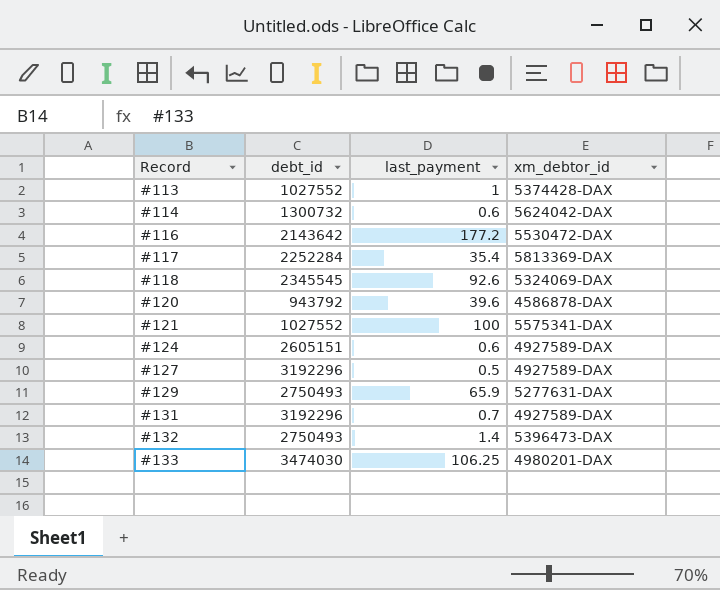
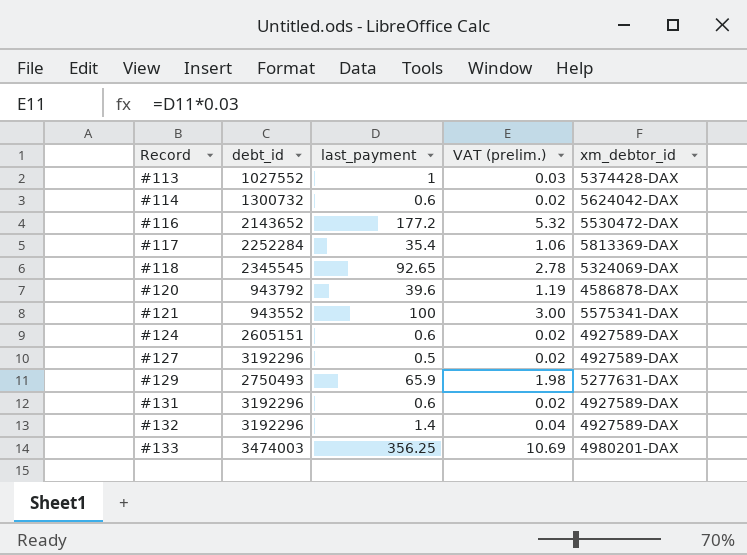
column VAT (prelim.) | formula: none -> [last_payment] * 0.03
#116 | debt_id: 2143642 -> 2143652
#118 | last_payment: 92.6 -> 92.65
#121 | debt_id: 1027552 -> 943552
#131 | last_payment: 0.7 -> 0.6
#132 | debt_id: 2750493 -> 3192296
#132 | xm_debtor_id: 5396473-DAX -> 4927589-DAX
#133 | debt_id: 3474030 -> 3474003
#133 | last_payment: 106.25 -> 356.25

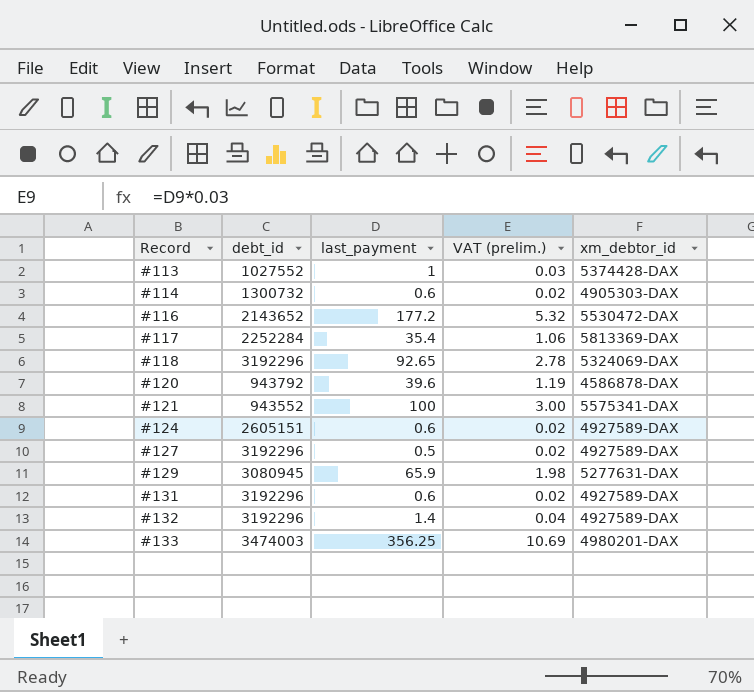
#114 | xm_debtor_id: 5624042-DAX -> 4905303-DAX
#118 | debt_id: 2345545 -> 3192296
#129 | debt_id: 2750493 -> 3080945

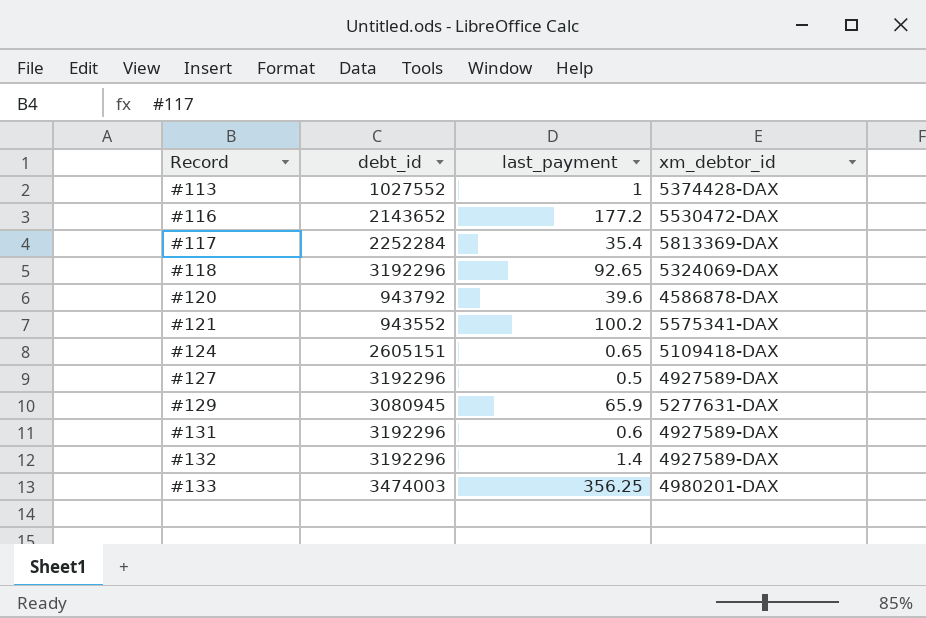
column VAT (prelim.) | formula: [last_payment] * 0.03 -> none
row #114: 1300732 | 0.6 | 0.02 | 4905303-DAX -> none
#121 | last_payment: 100 -> 100.2
#124 | last_payment: 0.6 -> 0.65
#124 | xm_debtor_id: 4927589-DAX -> 5109418-DAX

